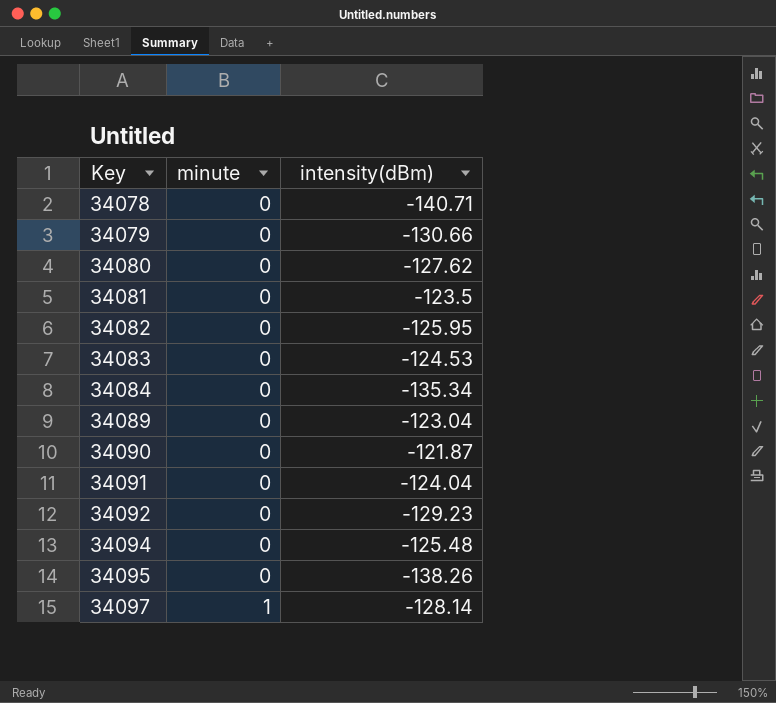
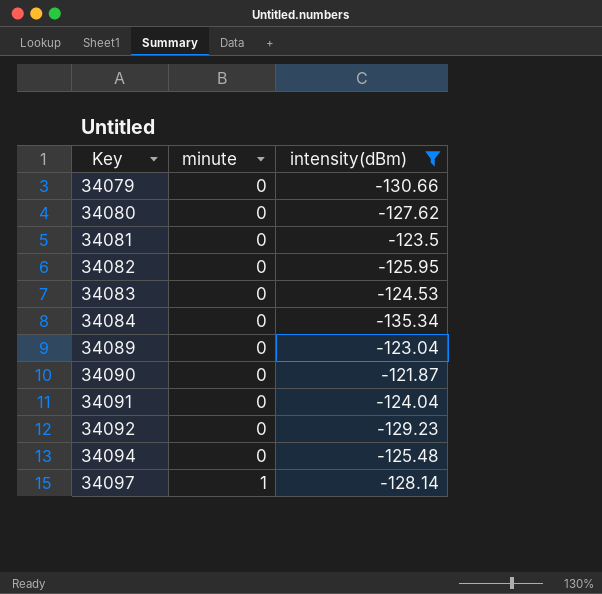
filter: none -> intensity(dBm) >= -135.34

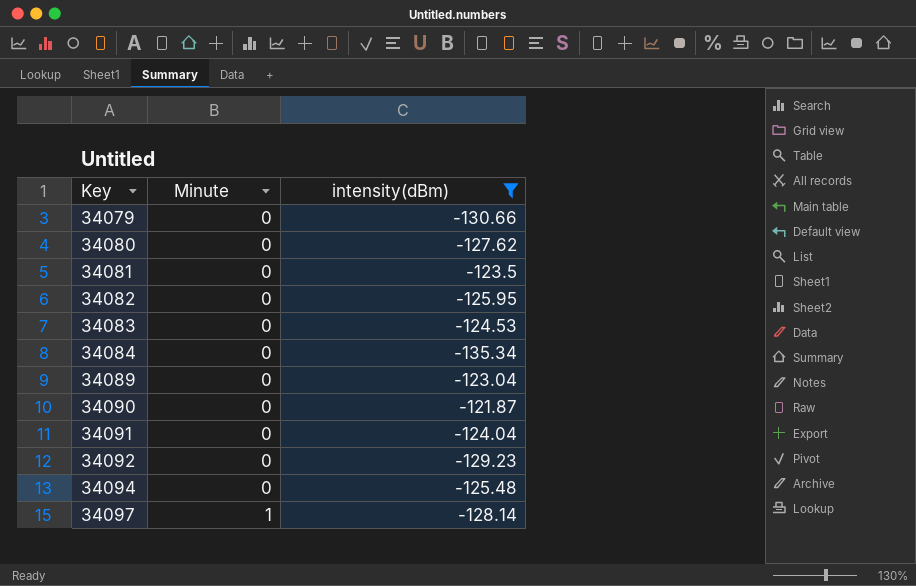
column name: minute -> Minute

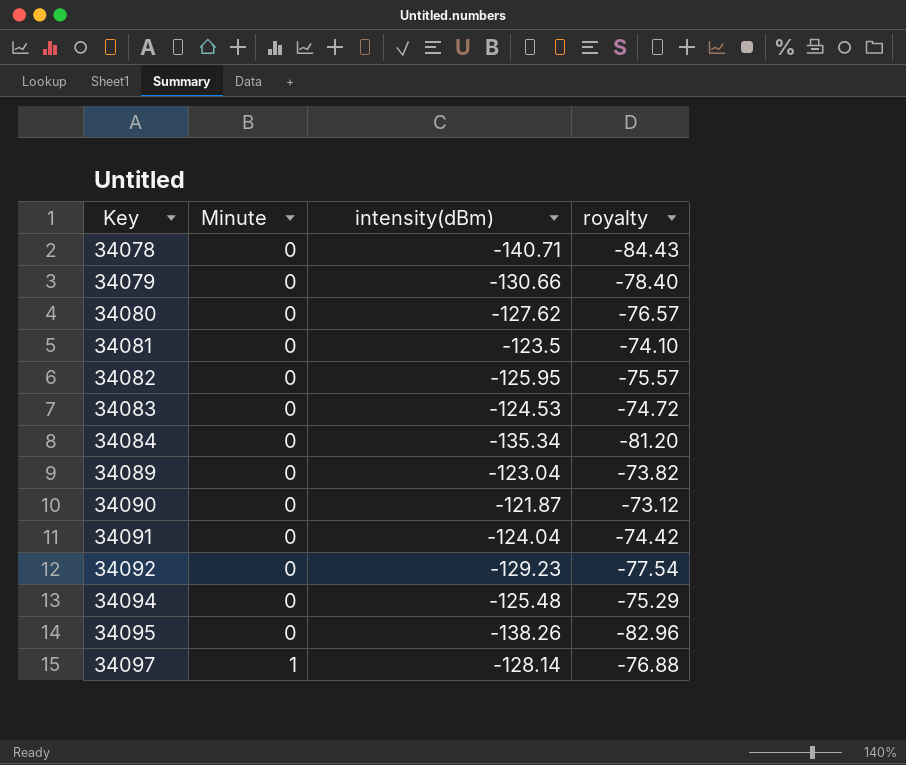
filter: intensity(dBm) >= -135.34 -> none
column royalty | formula: none -> [intensity(dBm)] * 0.6

